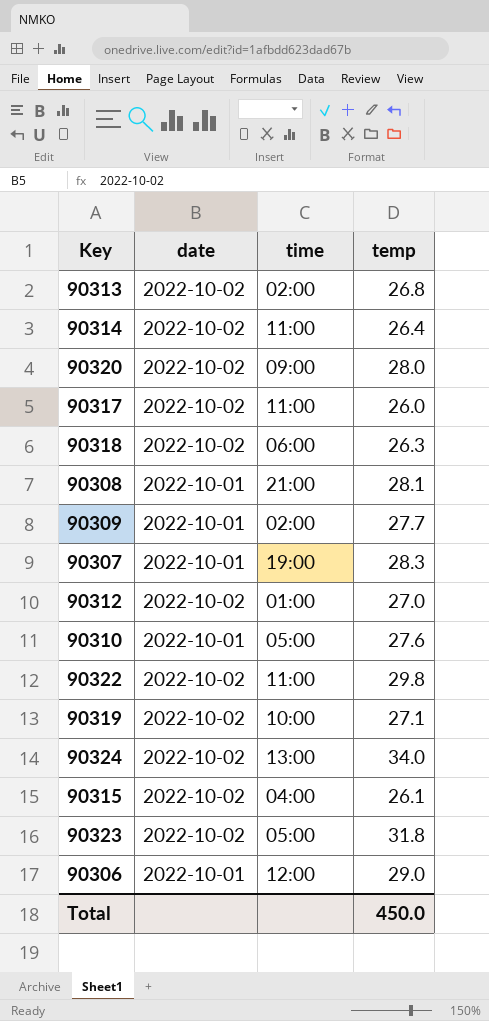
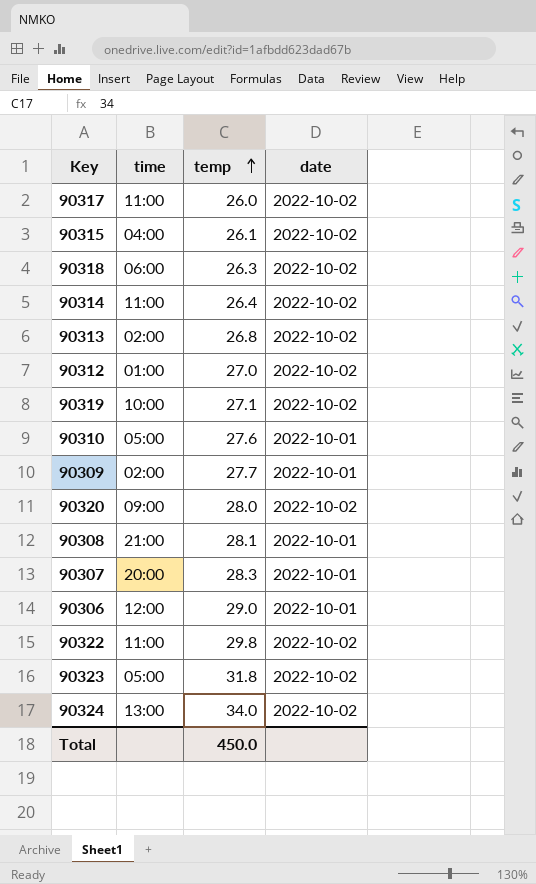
row order: none -> temp ascending
column date | position: 2 -> 4
90307 | time: 19:00 -> 20:00

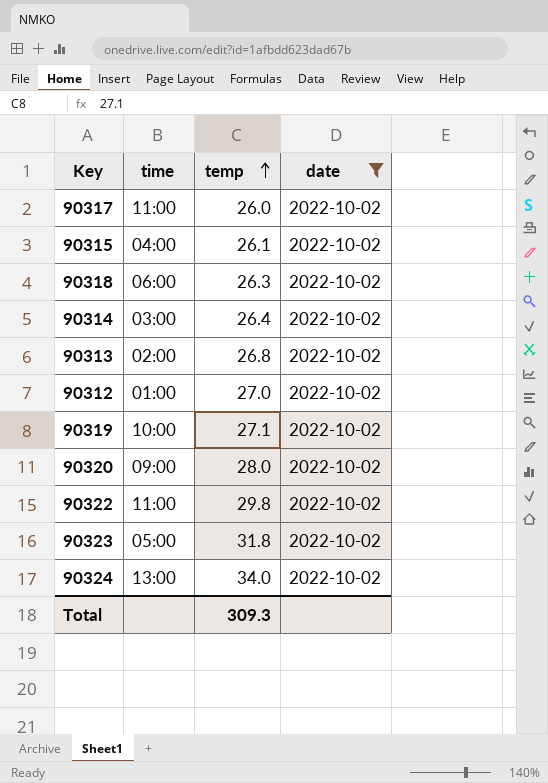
filter: none -> date = 2022-10-02
90314 | time: 11:00 -> 03:00
Total | temp: 450.0 -> 309.3

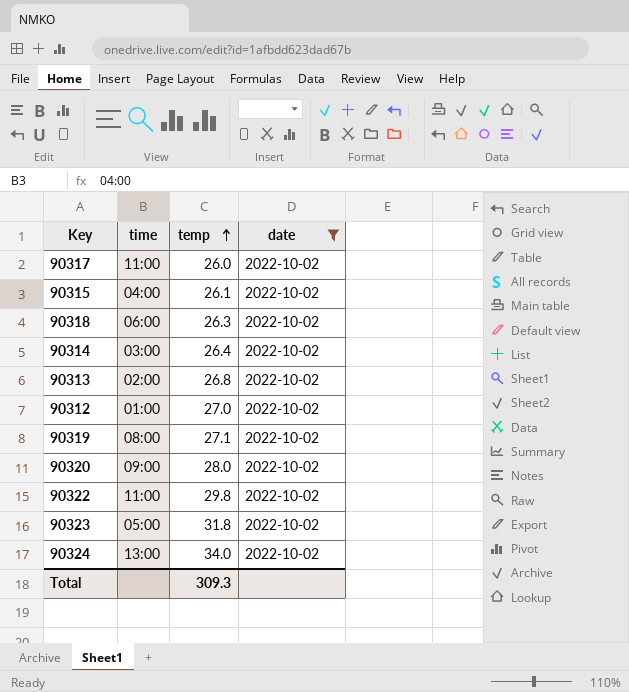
90319 | time: 10:00 -> 08:00

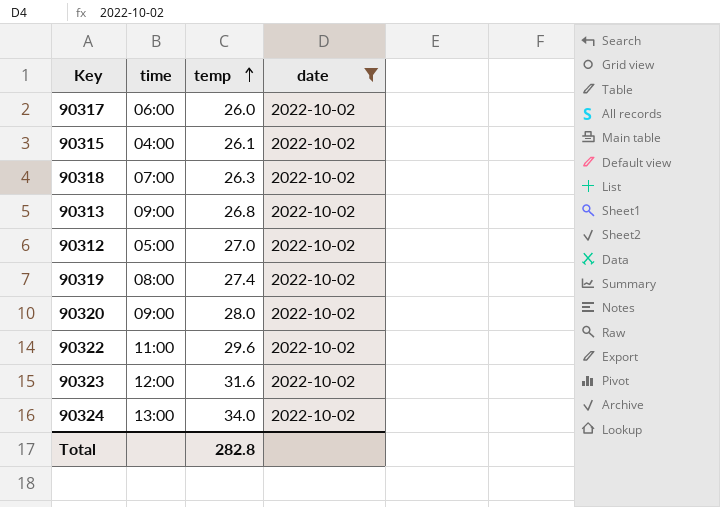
row 90314: 03:00 | 26.4 | 2022-10-02 -> none
90317 | time: 11:00 -> 06:00
90318 | time: 06:00 -> 07:00
90313 | time: 02:00 -> 09:00
90312 | time: 01:00 -> 05:00
90319 | temp: 27.1 -> 27.4
90322 | temp: 29.8 -> 29.6
90323 | time: 05:00 -> 12:00
90323 | temp: 31.8 -> 31.6
Total | temp: 309.3 -> 282.8

